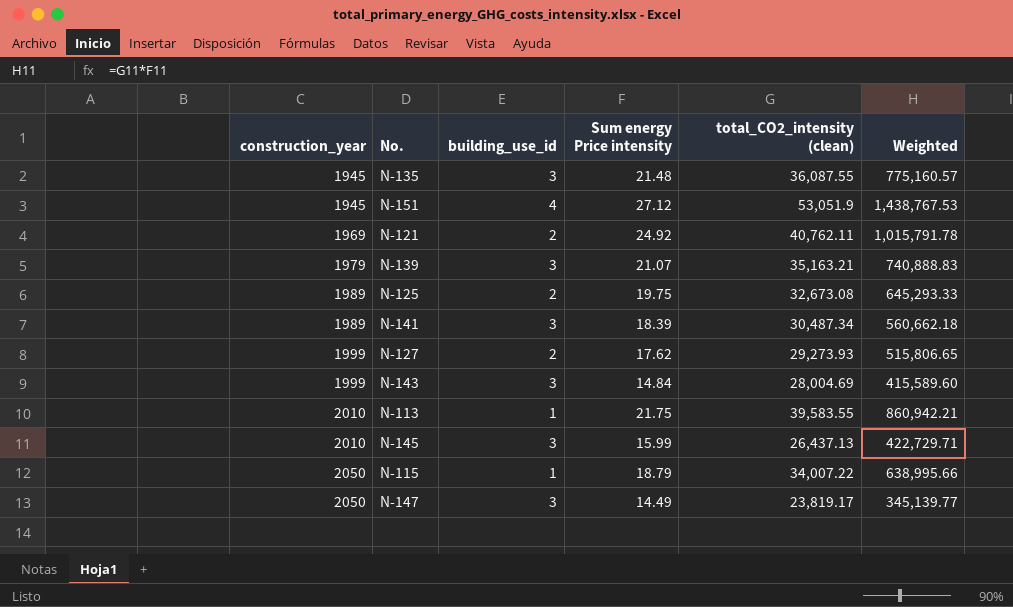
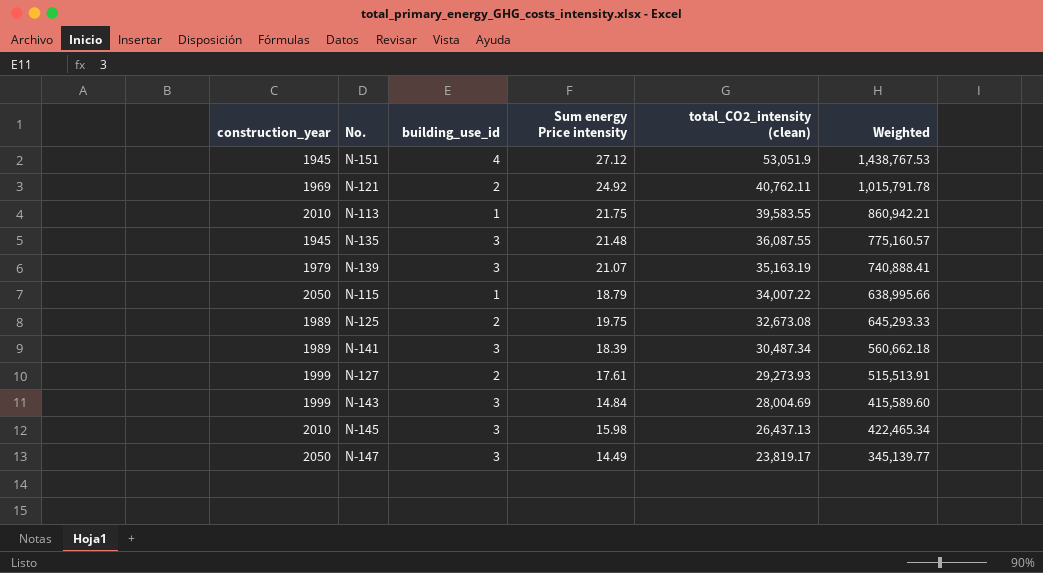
row order: construction_year ascending -> total_CO2_intensity (clean) descending
N-139 | total_CO2_intensity (clean): 35,163.21 -> 35,163.19
N-139 | Weighted: 740,888.83 -> 740,888.41
N-127 | Sum energy Price intensity: 17.62 -> 17.61
N-127 | Weighted: 515,806.65 -> 515,513.91
N-145 | Sum energy Price intensity: 15.99 -> 15.98
N-145 | Weighted: 422,729.71 -> 422,465.34

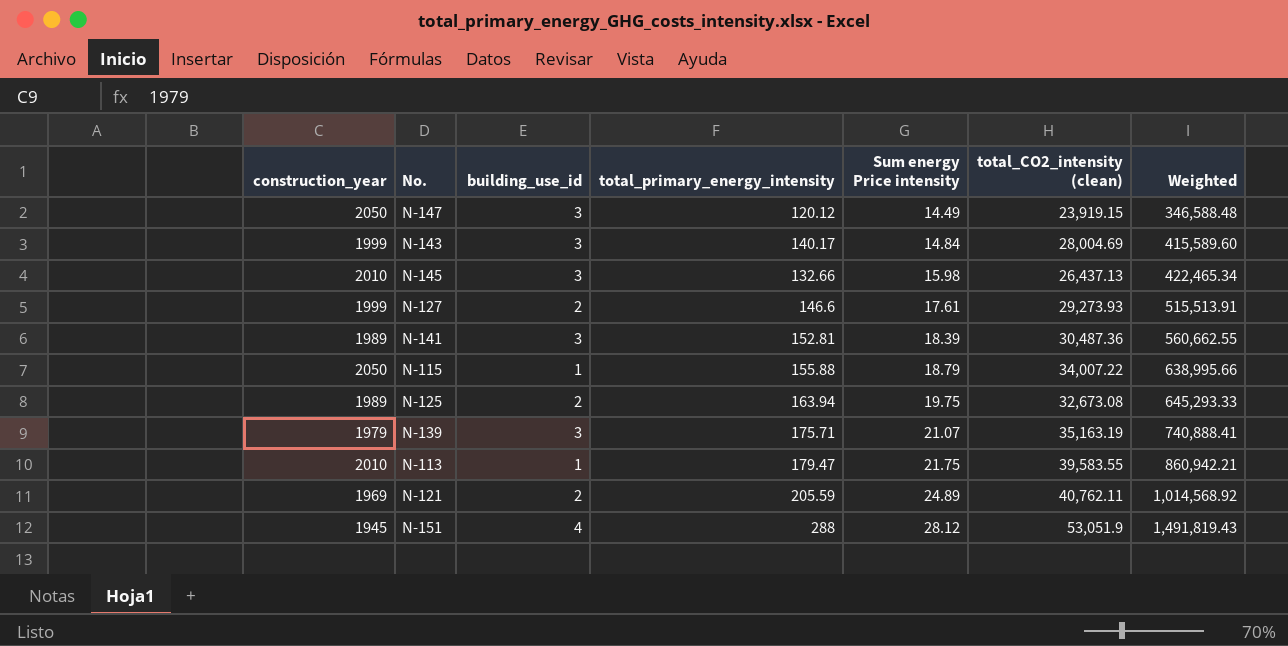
row order: total_CO2_intensity (clean) descending -> Sum energy Price intensity ascending
column total_primary_energy_intensity | position: none -> 4
row N-135: 1945 | 3 | 21.48 | 36,087.55 | 775,160.57 -> none
N-147 | total_CO2_intensity (clean): 23,819.17 -> 23,919.15
N-147 | Weighted: 345,139.77 -> 346,588.48
N-141 | total_CO2_intensity (clean): 30,487.34 -> 30,487.36
N-141 | Weighted: 560,662.18 -> 560,662.55
N-121 | Sum energy Price intensity: 24.92 -> 24.89
N-121 | Weighted: 1,015,791.78 -> 1,014,568.92
N-151 | Sum energy Price intensity: 27.12 -> 28.12
N-151 | Weighted: 1,438,767.53 -> 1,491,819.43

